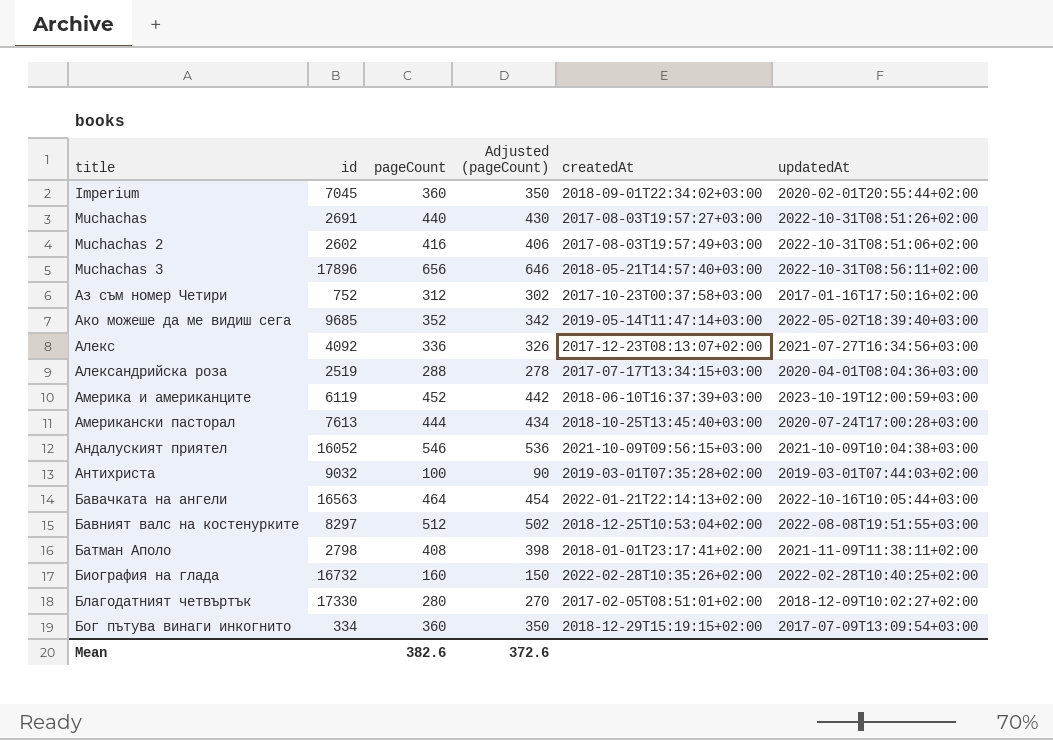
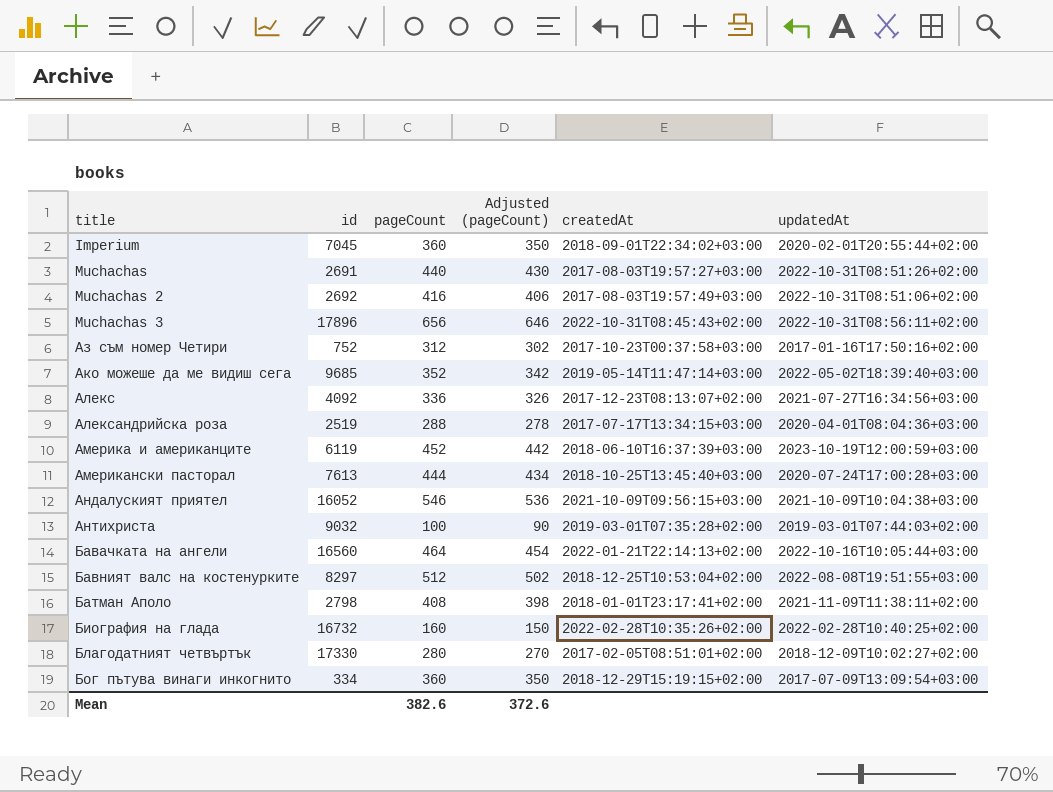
Muchachas 2 | id: 2602 -> 2692
Muchachas 3 | createdAt: 2018-05-21T14:57:40+03:00 -> 2022-10-31T08:45:43+02:00
Бавачката на ангели | id: 16563 -> 16560

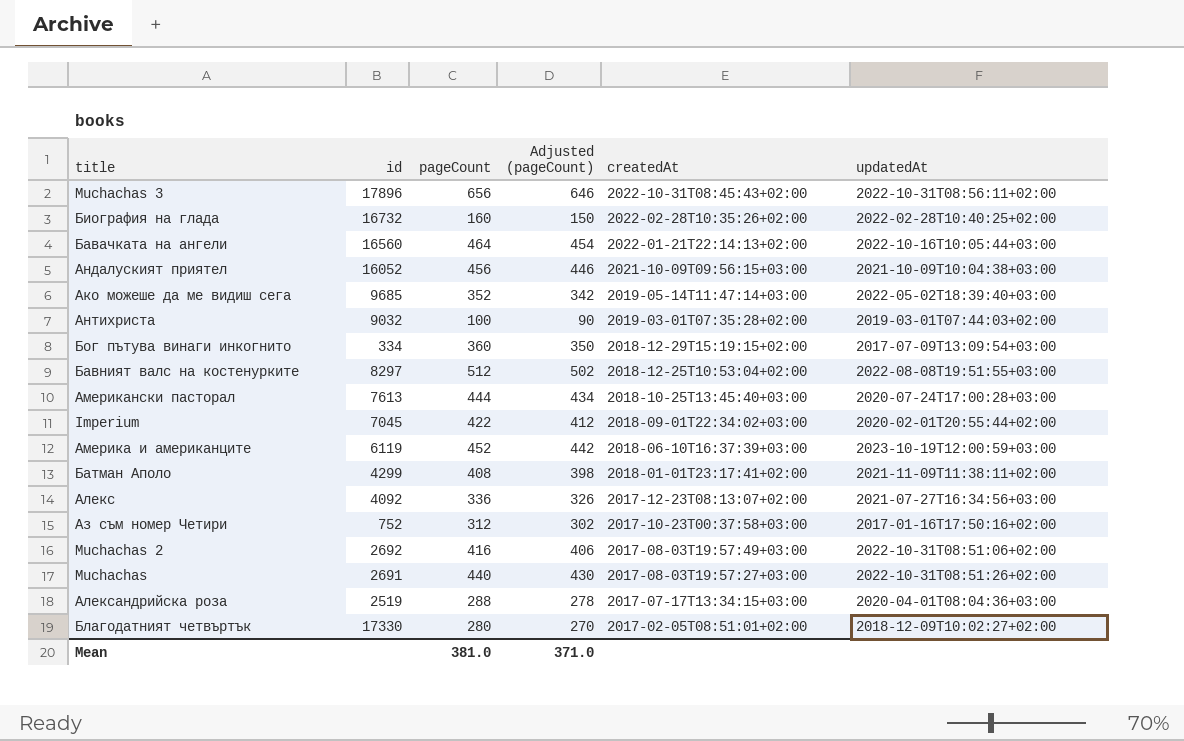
row order: title ascending -> createdAt descending
Андалуският приятел | pageCount: 546 -> 456
Андалуският приятел | Adjusted (pageCount): 536 -> 446
Imperium | pageCount: 360 -> 422
Imperium | Adjusted (pageCount): 350 -> 412
Батман Аполо | id: 2798 -> 4299
Mean | pageCount: 382.6 -> 381.0
Mean | Adjusted (pageCount): 372.6 -> 371.0

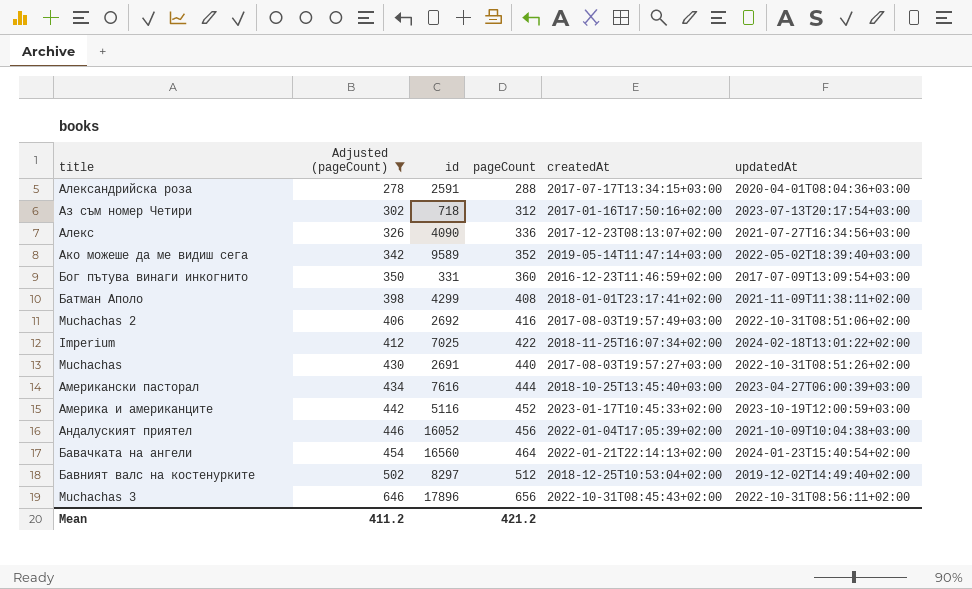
filter: none -> Adjusted (pageCount) >= 278
row order: createdAt descending -> Adjusted (pageCount) ascending
column Adjusted (pageCount) | position: 4 -> 2
Александрийска роза | id: 2519 -> 2591
Аз съм номер Четири | id: 752 -> 718
Аз съм номер Четири | createdAt: 2017-10-23T00:37:58+03:00 -> 2017-01-16T17:50:16+02:00
Аз съм номер Четири | updatedAt: 2017-01-16T17:50:16+02:00 -> 2023-07-13T20:17:54+03:00
Алекс | id: 4092 -> 4090
Ако можеше да ме видиш сега | id: 9685 -> 9589
Бог пътува винаги инкогнито | id: 334 -> 331
Бог пътува винаги инкогнито | createdAt: 2018-12-29T15:19:15+02:00 -> 2016-12-23T11:46:59+02:00
Imperium | id: 7045 -> 7025
Imperium | createdAt: 2018-09-01T22:34:02+03:00 -> 2018-11-25T16:07:34+02:00
Imperium | updatedAt: 2020-02-01T20:55:44+02:00 -> 2024-02-18T13:01:22+02:00
Американски пасторал | id: 7613 -> 7616
Американски пасторал | updatedAt: 2020-07-24T17:00:28+03:00 -> 2023-04-27T06:00:39+03:00
Америка и американците | id: 6119 -> 5116
Америка и американците | createdAt: 2018-06-10T16:37:39+03:00 -> 2023-01-17T10:45:33+02:00
Андалуският приятел | createdAt: 2021-10-09T09:56:15+03:00 -> 2022-01-04T17:05:39+02:00
Бавачката на ангели | updatedAt: 2022-10-16T10:05:44+03:00 -> 2024-01-23T15:40:54+02:00
Бавният валс на костенурките | updatedAt: 2022-08-08T19:51:55+03:00 -> 2019-12-02T14:49:40+02:00
Mean | Adjusted (pageCount): 371.0 -> 411.2
Mean | pageCount: 381.0 -> 421.2

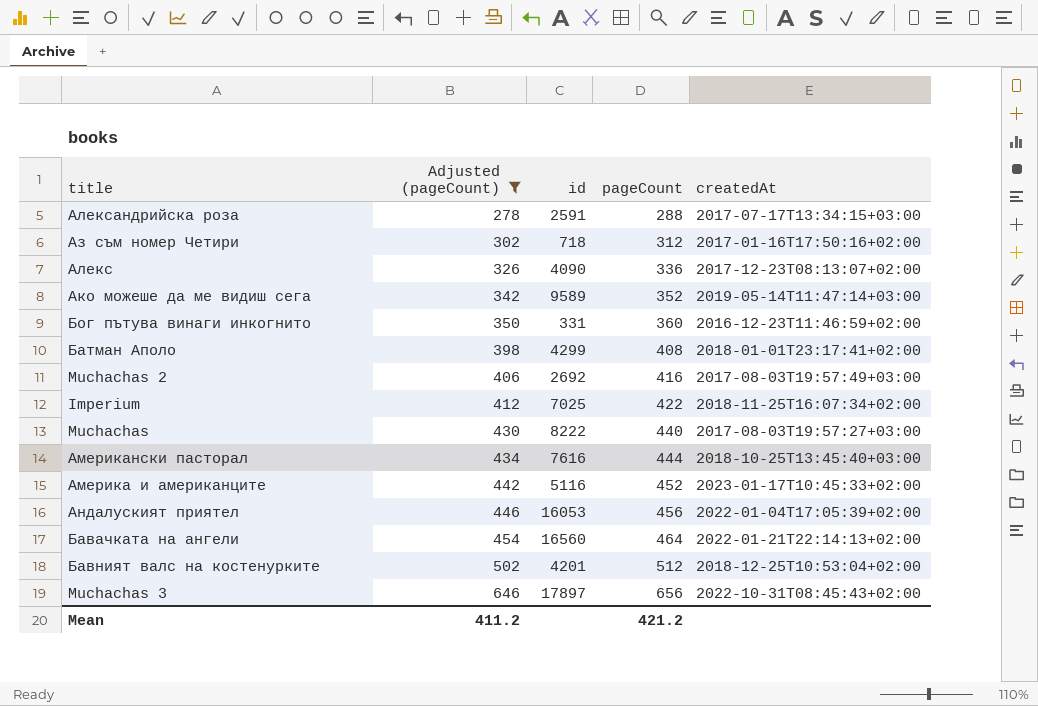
column updatedAt | position: 6 -> none
Muchachas | id: 2691 -> 8222
Андалуският приятел | id: 16052 -> 16053
Бавният валс на костенурките | id: 8297 -> 4201
Muchachas 3 | id: 17896 -> 17897

